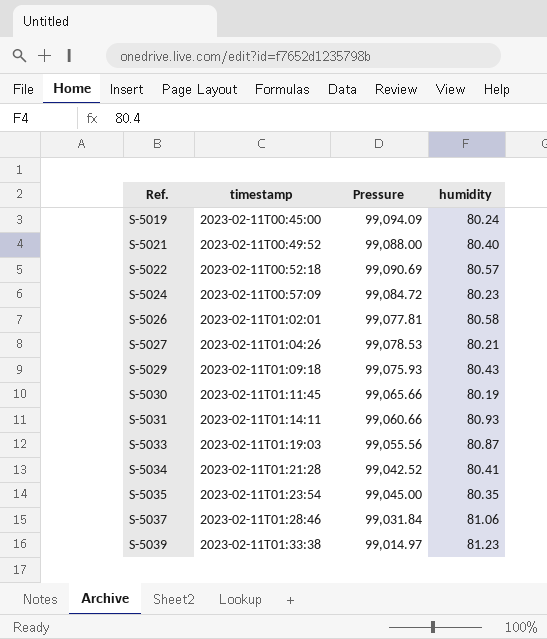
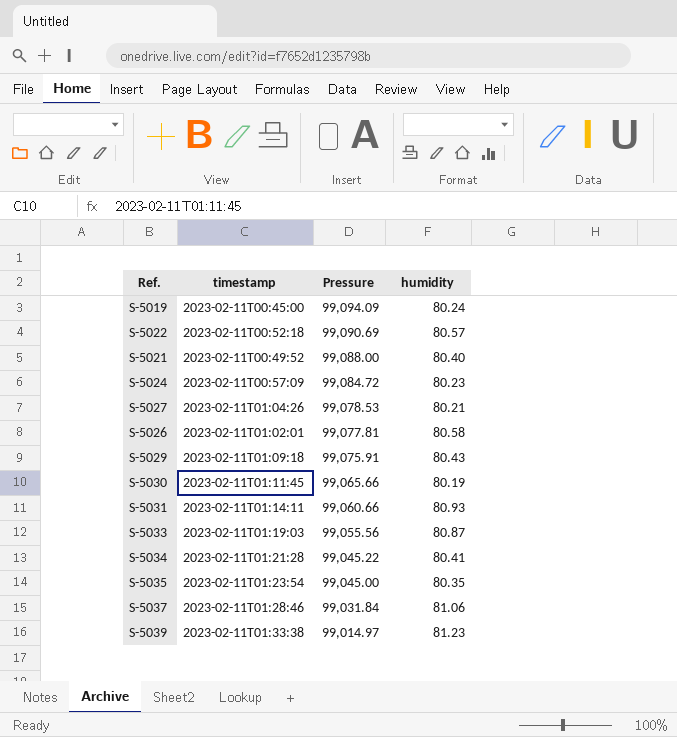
row order: Ref. ascending -> Pressure descending
S-5029 | Pressure: 99,075.93 -> 99,075.91
S-5034 | Pressure: 99,042.52 -> 99,045.22

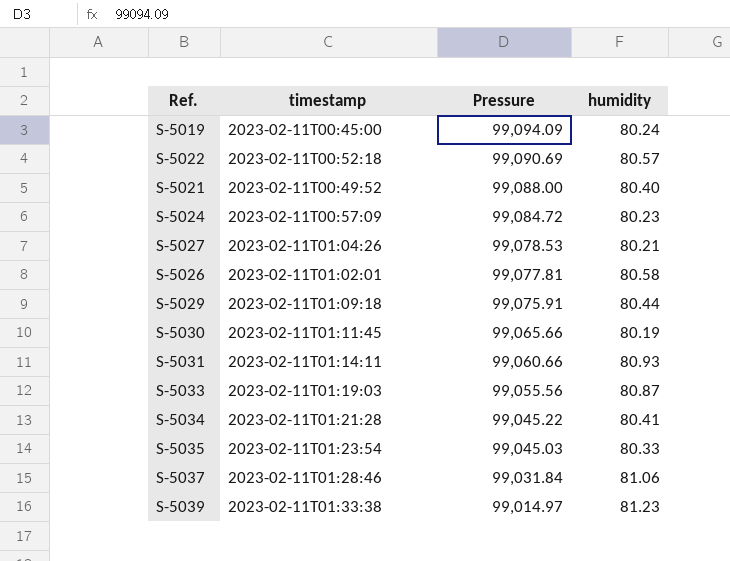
S-5029 | humidity: 80.43 -> 80.44
S-5035 | Pressure: 99,045.00 -> 99,045.03
S-5035 | humidity: 80.35 -> 80.33

